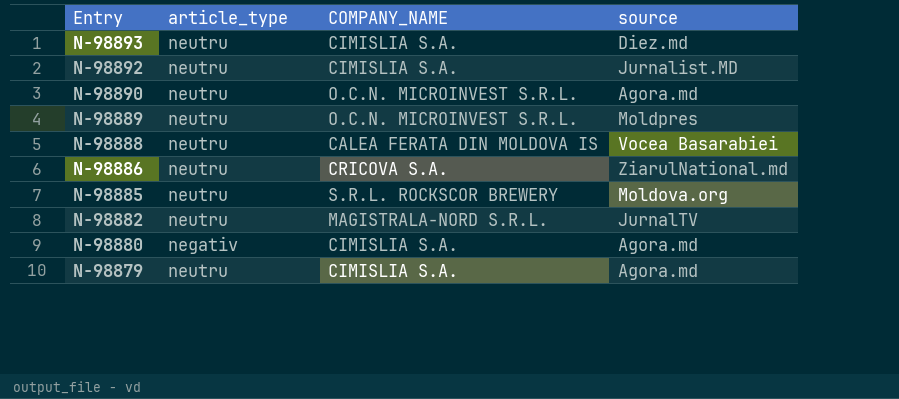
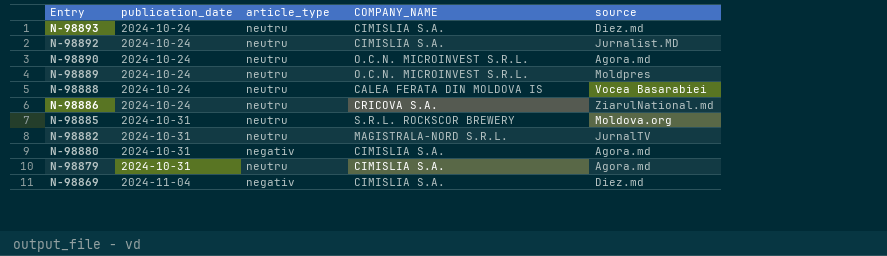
column publication_date | position: none -> 2
row N-98869: none -> 2024-11-04 | negativ | CIMISLIA S.A. | Diez.md

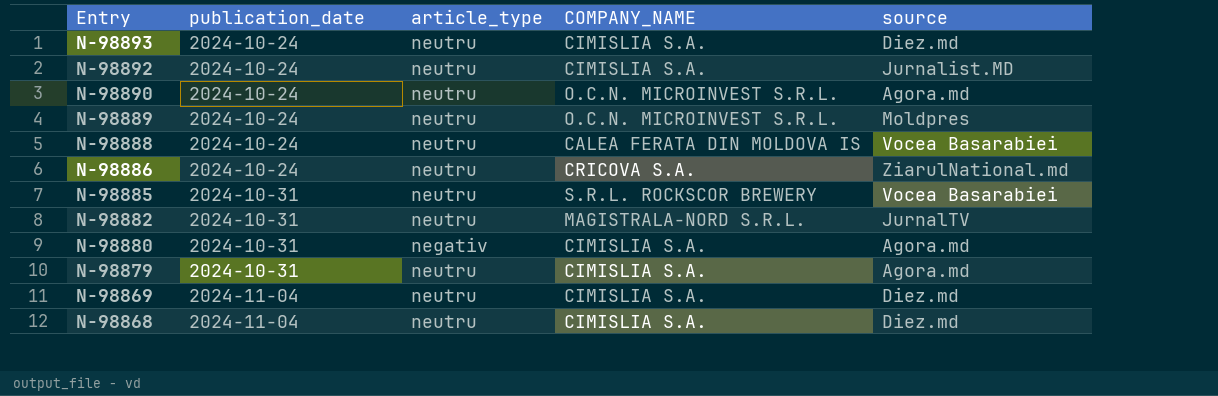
N-98885 | source: Moldova.org -> Vocea Basarabiei
N-98869 | article_type: negativ -> neutru
row N-98868: none -> 2024-11-04 | neutru | CIMISLIA S.A. | Diez.md

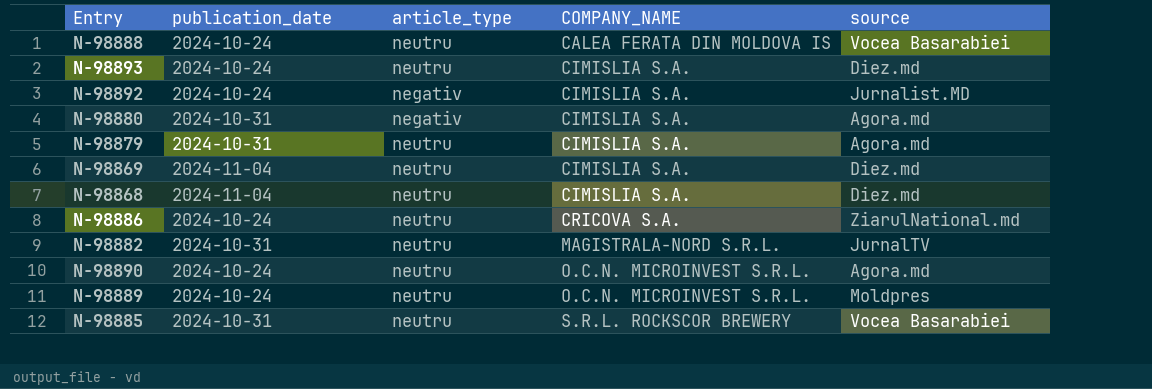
row order: Entry descending -> COMPANY_NAME ascending
N-98892 | article_type: neutru -> negativ

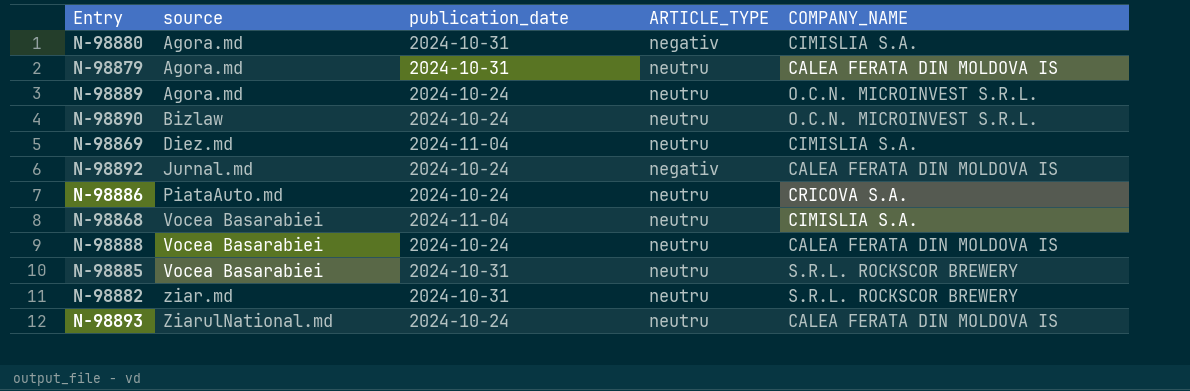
row order: COMPANY_NAME ascending -> source ascending
column source | position: 5 -> 2
column name: article_type -> ARTICLE_TYPE
N-98879 | COMPANY_NAME: CIMISLIA S.A. -> CALEA FERATA DIN MOLDOVA IS
N-98889 | source: Moldpres -> Agora.md
N-98890 | source: Agora.md -> Bizlaw
N-98892 | source: Jurnalist.MD -> Jurnal.md
N-98892 | COMPANY_NAME: CIMISLIA S.A. -> CALEA FERATA DIN MOLDOVA IS
N-98886 | source: ZiarulNational.md -> PiataAuto.md
N-98868 | source: Diez.md -> Vocea Basarabiei
N-98882 | source: JurnalTV -> ziar.md
N-98882 | COMPANY_NAME: MAGISTRALA-NORD S.R.L. -> S.R.L. ROCKSCOR BREWERY
N-98893 | source: Diez.md -> ZiarulNational.md
N-98893 | COMPANY_NAME: CIMISLIA S.A. -> CALEA FERATA DIN MOLDOVA IS

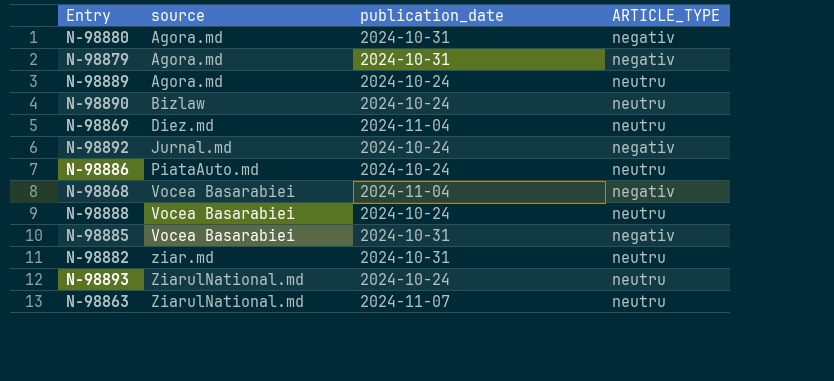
column COMPANY_NAME | position: 5 -> none
N-98879 | ARTICLE_TYPE: neutru -> negativ
N-98868 | ARTICLE_TYPE: neutru -> negativ
N-98885 | ARTICLE_TYPE: neutru -> negativ
row N-98863: none -> ZiarulNational.md | 2024-11-07 | neutru

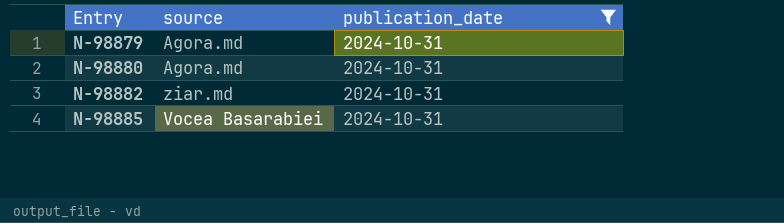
filter: none -> publication_date = 2024-10-31
row order: source ascending -> Entry ascending
column ARTICLE_TYPE | position: 4 -> none

